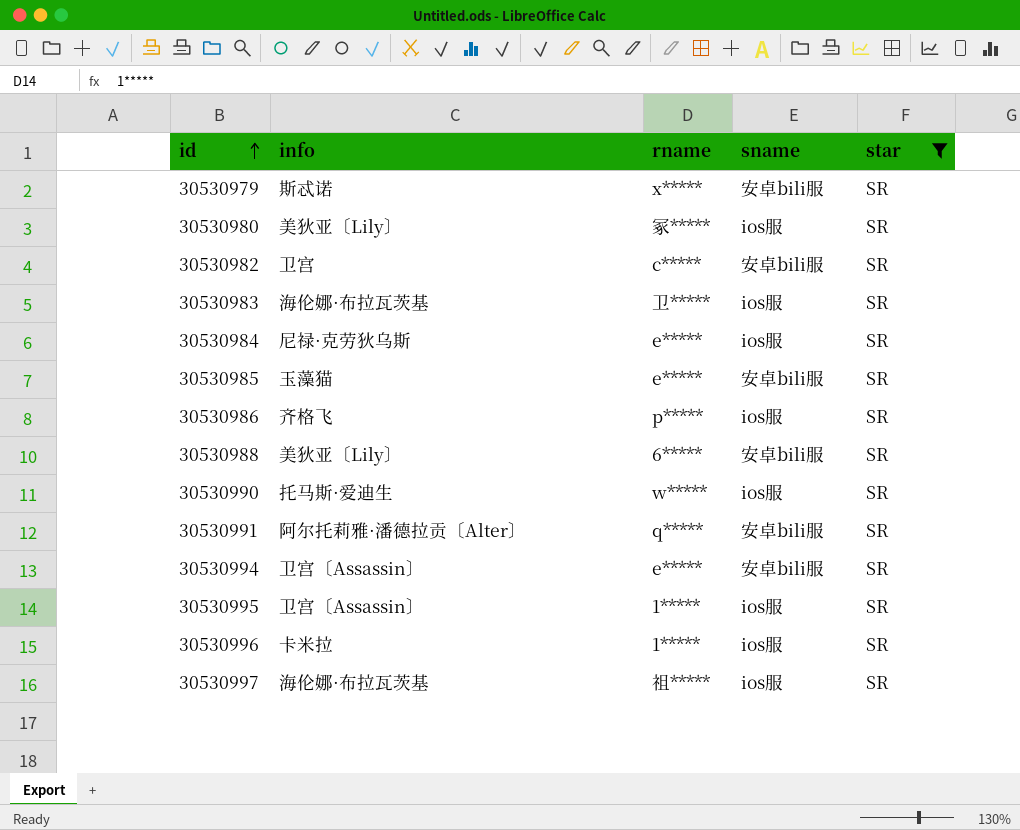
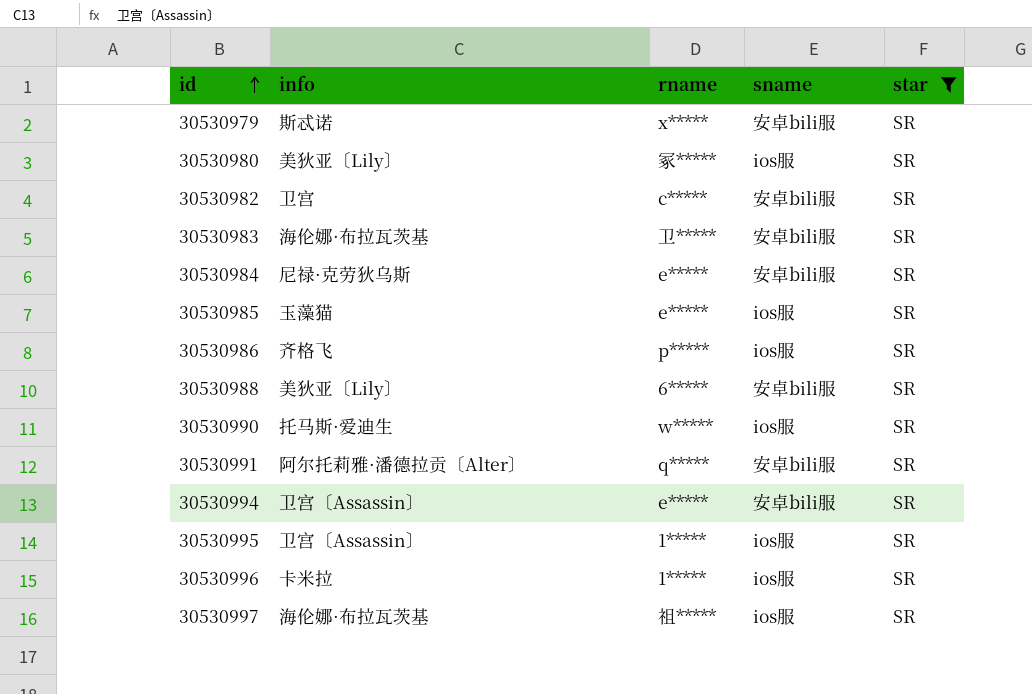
30530983 | sname: ios服 -> 安卓bili服
30530984 | sname: ios服 -> 安卓bili服
30530985 | sname: 安卓bili服 -> ios服

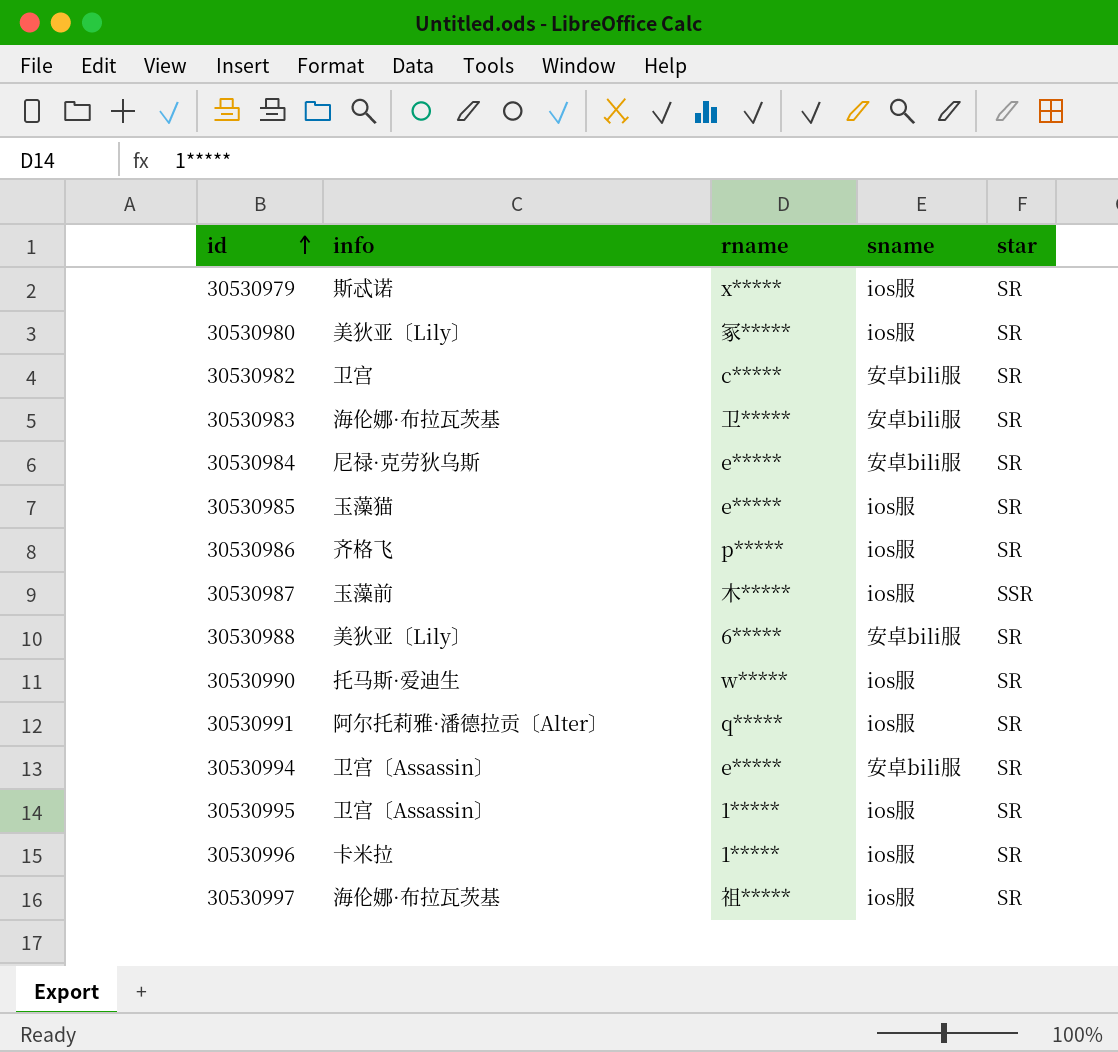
filter: star = SR -> none
30530979 | sname: 安卓bili服 -> ios服
30530991 | sname: 安卓bili服 -> ios服

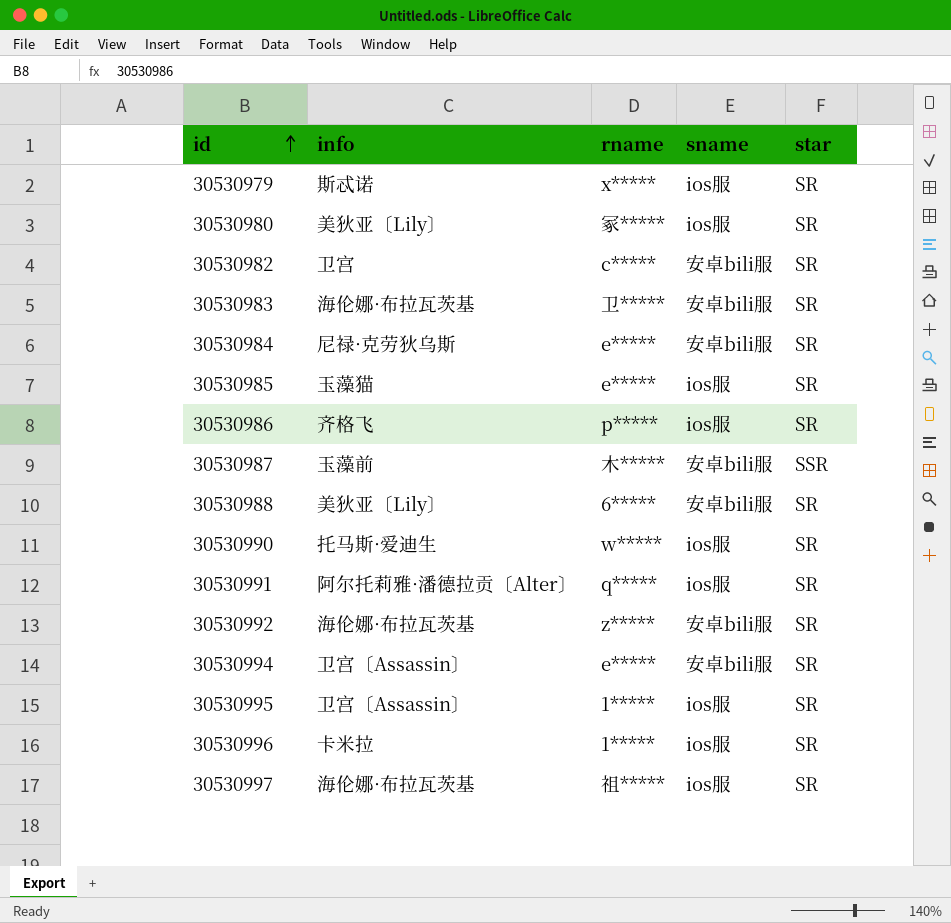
30530987 | sname: ios服 -> 安卓bili服
row 30530992: none -> 海伦娜·布拉瓦茨基 | z***** | 安卓bili服 | SR

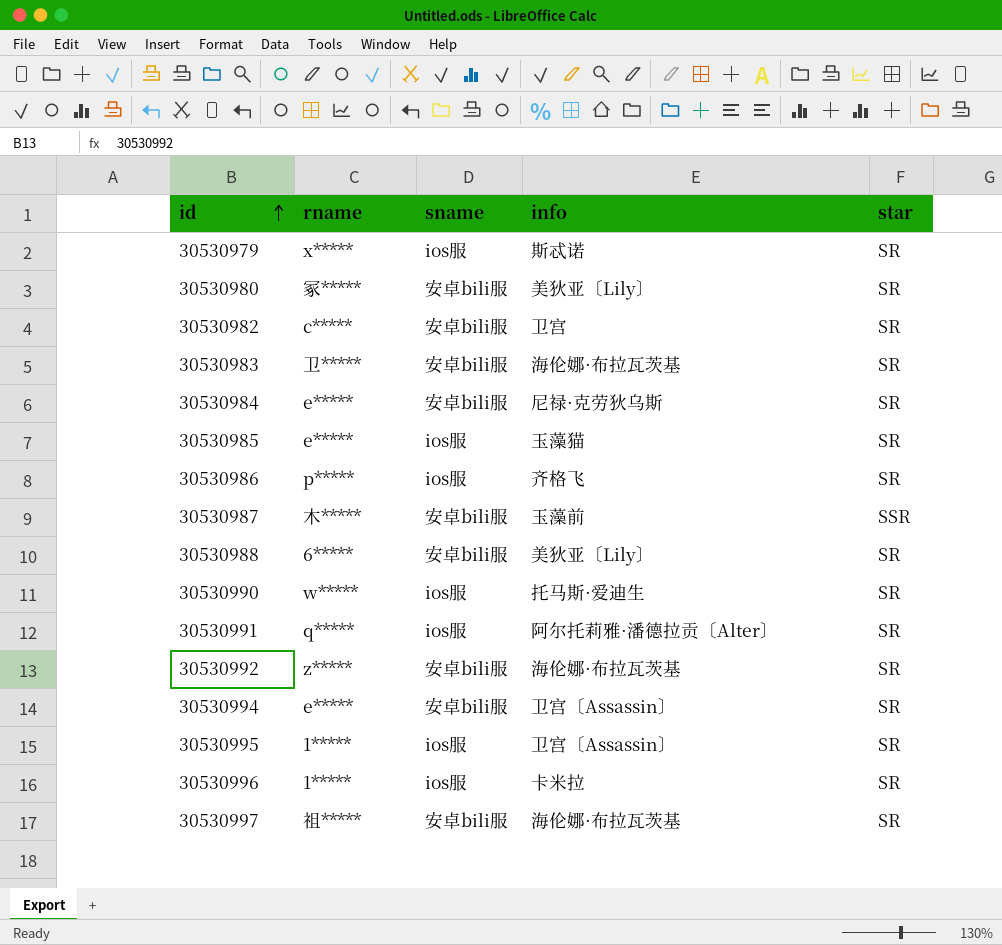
column info | position: 2 -> 4
30530980 | sname: ios服 -> 安卓bili服
30530997 | sname: ios服 -> 安卓bili服

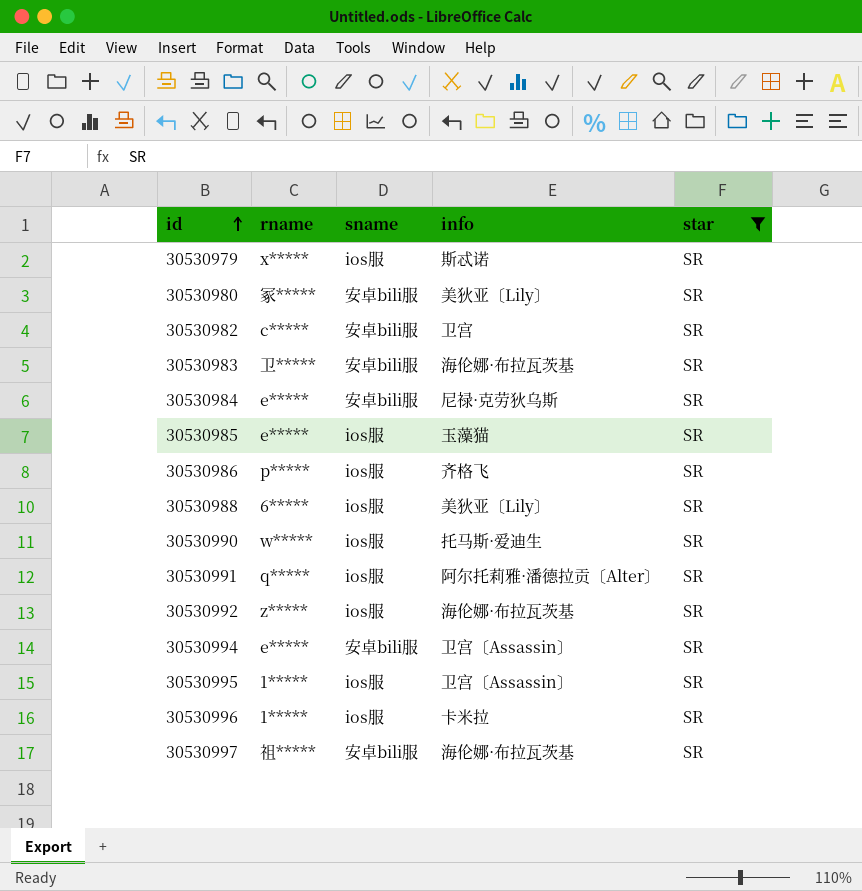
filter: none -> star = SR
30530988 | sname: 安卓bili服 -> ios服
30530992 | sname: 安卓bili服 -> ios服

